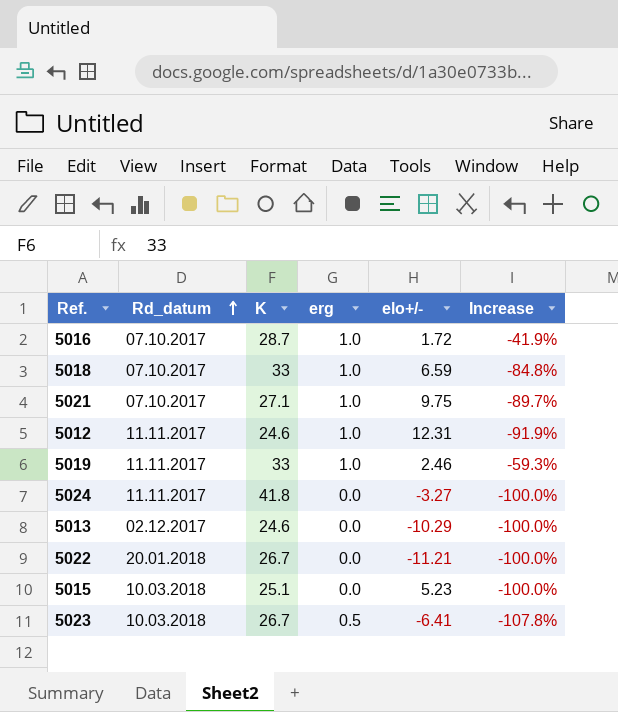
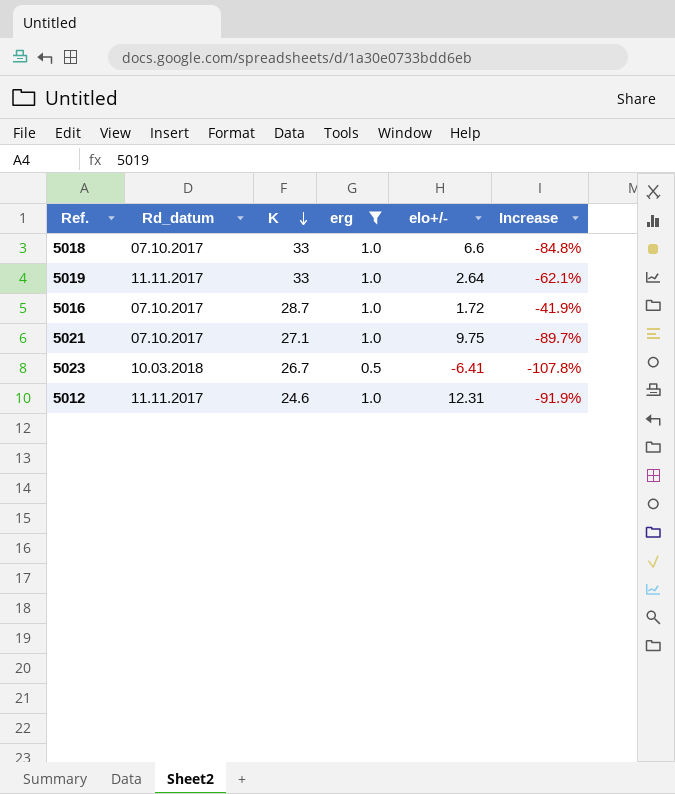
filter: none -> erg != 0.0
row order: Rd_datum ascending -> K descending
5018 | elo+/-: 6.59 -> 6.6
5019 | elo+/-: 2.46 -> 2.64
5019 | Increase: -59.3% -> -62.1%

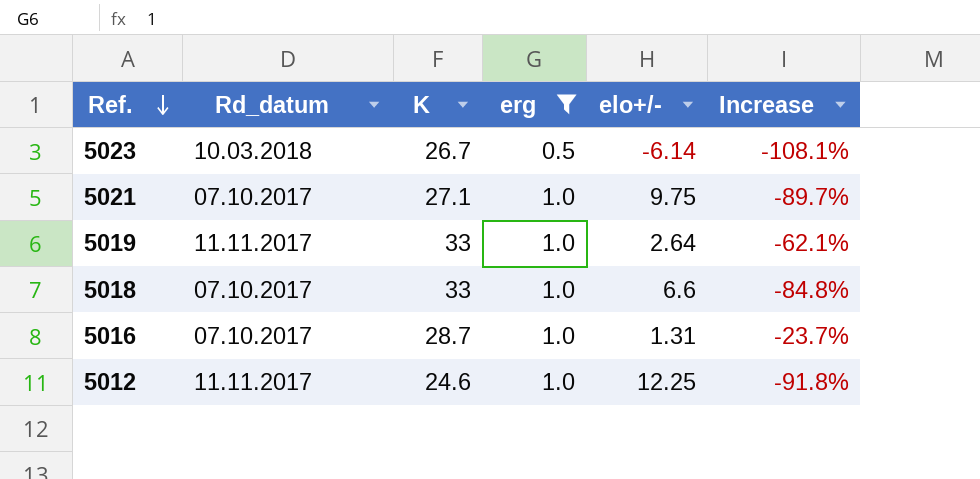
row order: K descending -> Ref. descending
5023 | elo+/-: -6.41 -> -6.14
5023 | Increase: -107.8% -> -108.1%
5016 | elo+/-: 1.72 -> 1.31
5016 | Increase: -41.9% -> -23.7%
5012 | elo+/-: 12.31 -> 12.25
5012 | Increase: -91.9% -> -91.8%

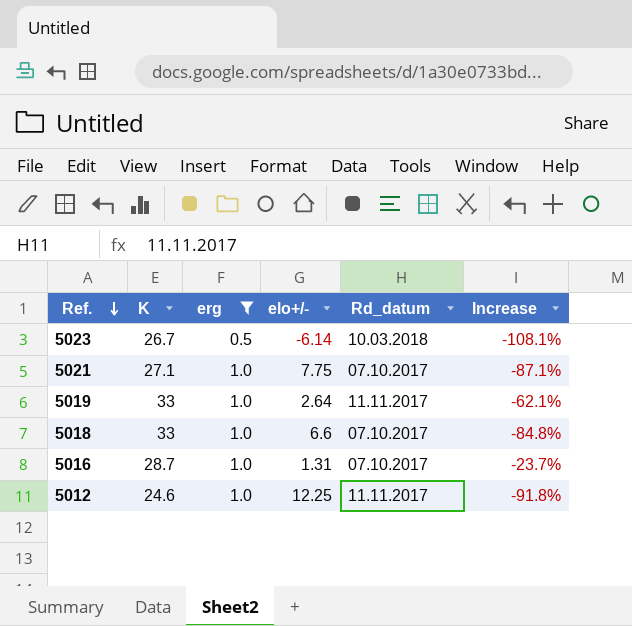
column Rd_datum | position: 2 -> 5
5021 | elo+/-: 9.75 -> 7.75
5021 | Increase: -89.7% -> -87.1%

